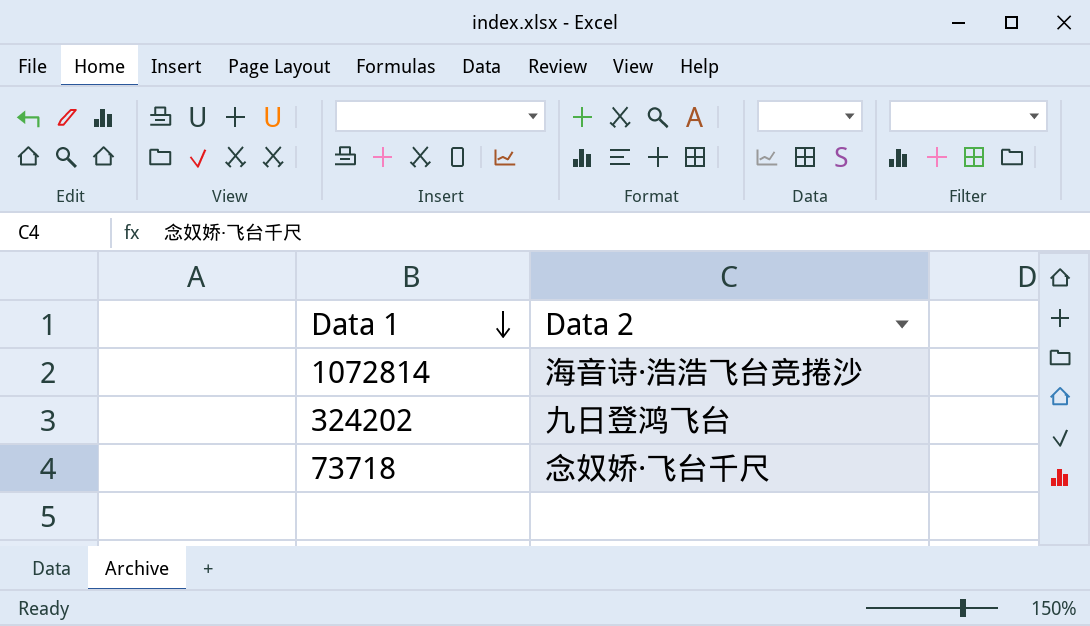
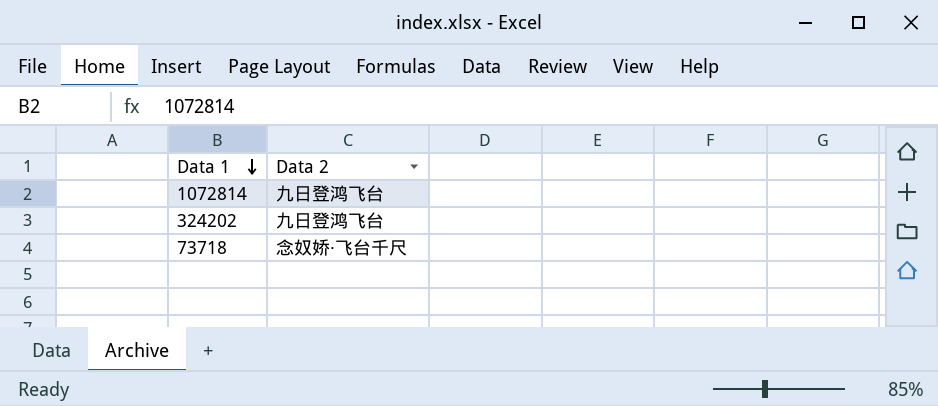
1072814 | Data 2: 海音诗·浩浩飞台竞捲沙 -> 九日登鸿飞台

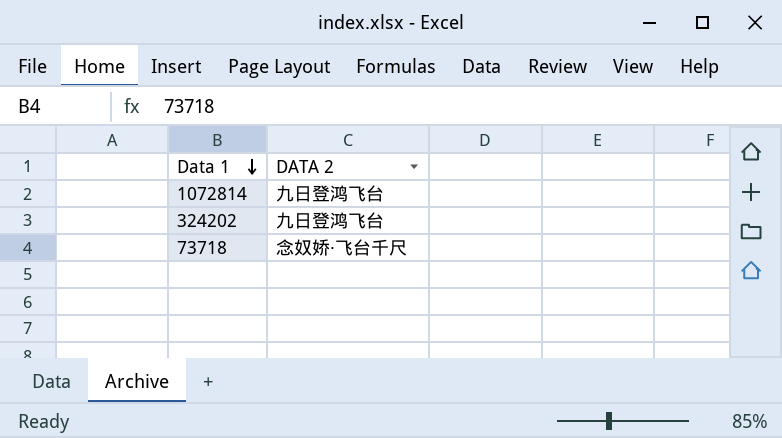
column name: Data 2 -> DATA 2

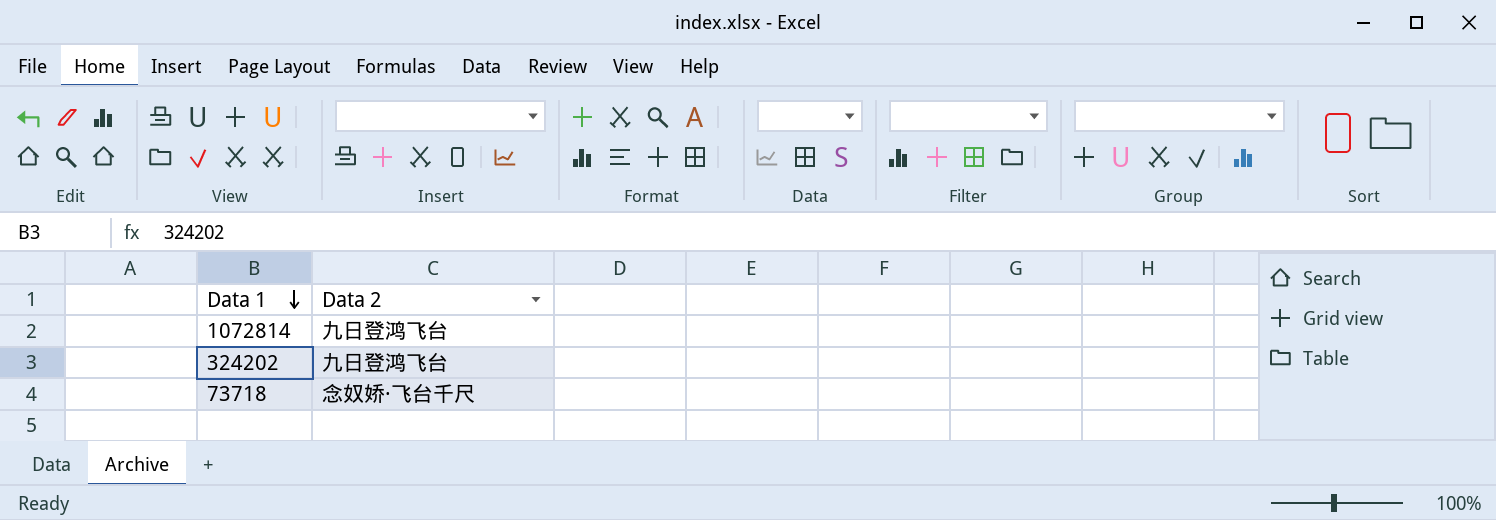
column name: DATA 2 -> Data 2

